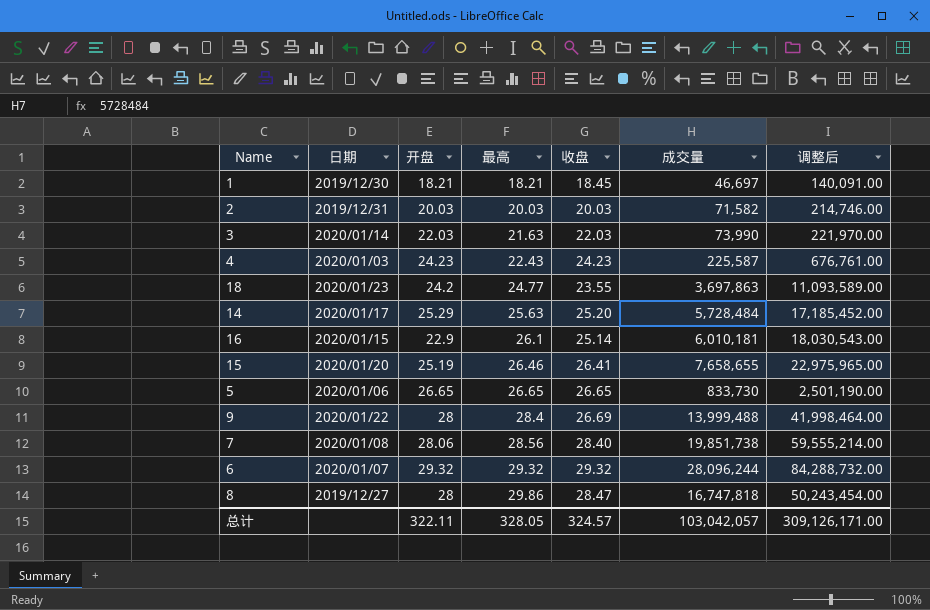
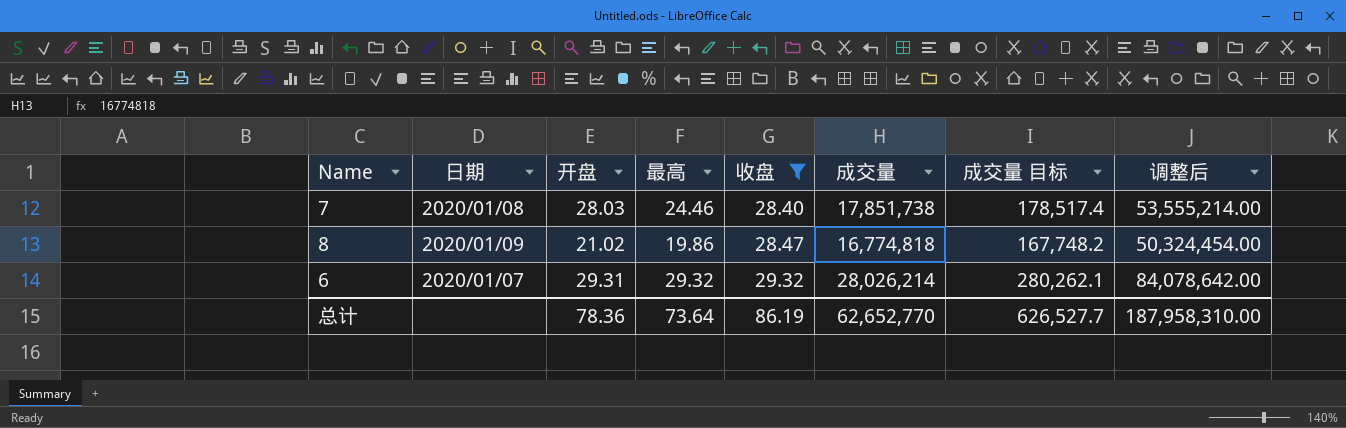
filter: none -> 收盘 >= 28.40
row order: 最高 ascending -> 收盘 ascending
column 成交量 目标 | formula: none -> [成交量] * 0.01
7 | 开盘: 28.06 -> 28.03
7 | 最高: 28.56 -> 24.46
7 | 成交量: 19,851,738 -> 17,851,738
7 | 调整后: 59,555,214.00 -> 53,555,214.00
8 | 日期: 2019/12/27 -> 2020/01/09
8 | 开盘: 28 -> 21.02
8 | 最高: 29.86 -> 19.86
8 | 成交量: 16,747,818 -> 16,774,818
8 | 调整后: 50,243,454.00 -> 50,324,454.00
6 | 开盘: 29.32 -> 29.31
6 | 成交量: 28,096,244 -> 28,026,214
6 | 调整后: 84,288,732.00 -> 84,078,642.00
总计 | 开盘: 322.11 -> 78.36
总计 | 最高: 328.05 -> 73.64
总计 | 收盘: 324.57 -> 86.19
总计 | 成交量: 103,042,057 -> 62,652,770
总计 | 调整后: 309,126,171.00 -> 187,958,310.00

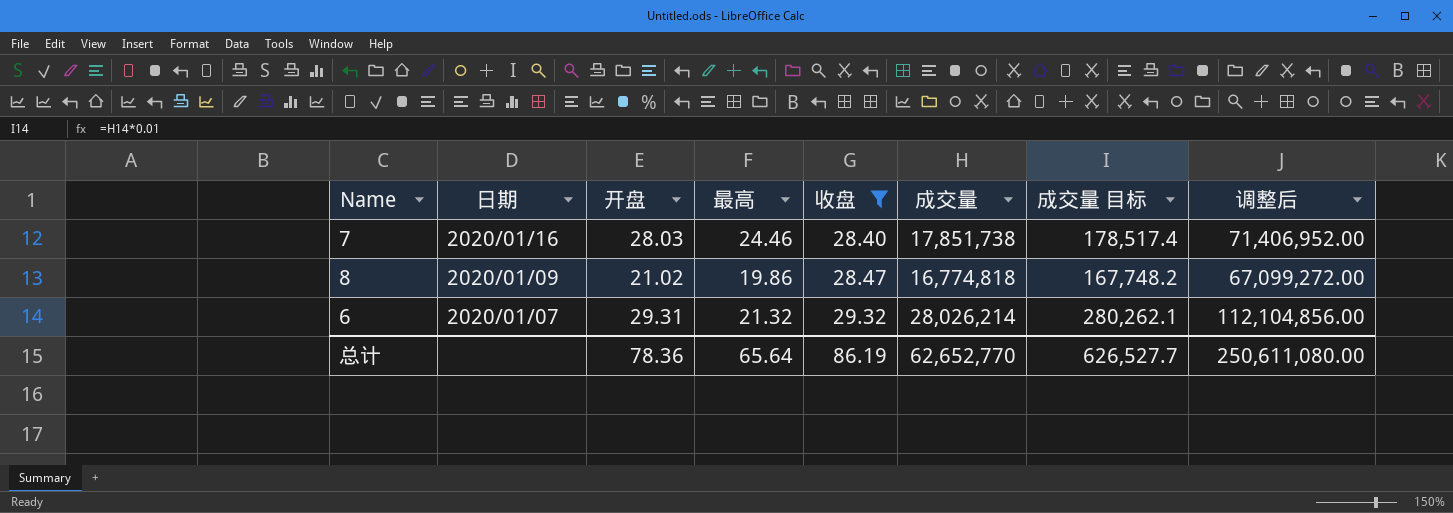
column 调整后 | formula: [成交量] * 3 -> [成交量] * 4
7 | 日期: 2020/01/08 -> 2020/01/16
6 | 最高: 29.32 -> 21.32
总计 | 最高: 73.64 -> 65.64
总计 | 调整后: 187,958,310.00 -> 250,611,080.00

